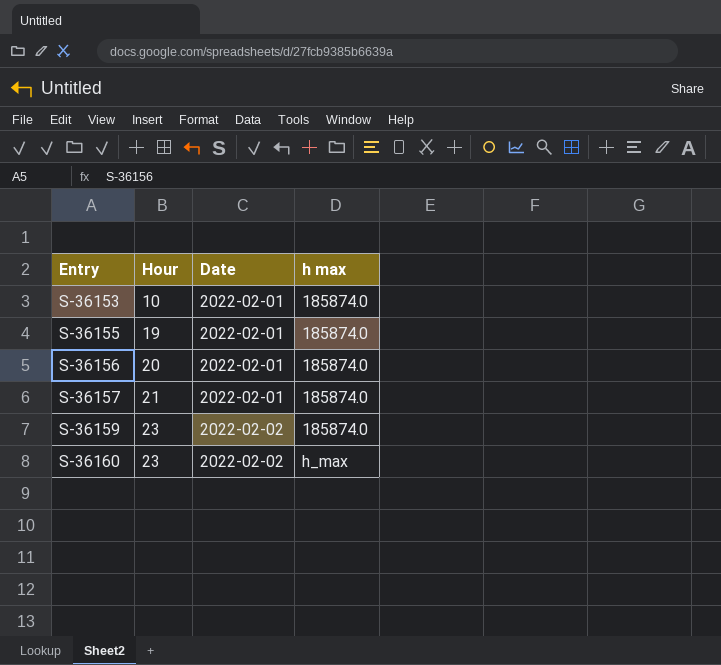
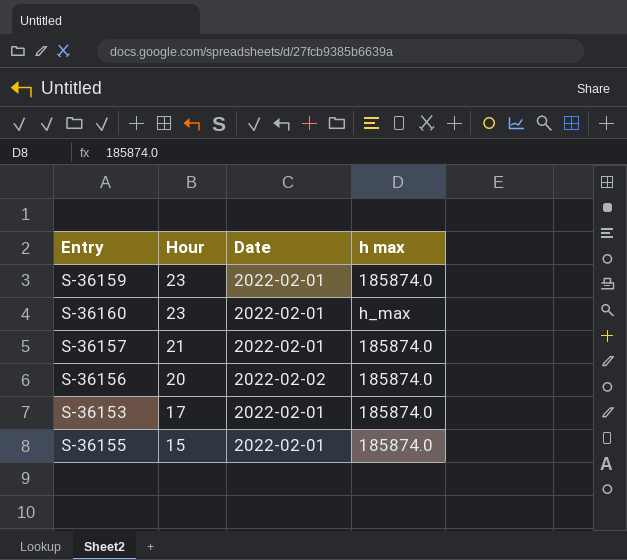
row order: Entry ascending -> Hour descending
S-36159 | Date: 2022-02-02 -> 2022-02-01
S-36160 | Date: 2022-02-02 -> 2022-02-01
S-36156 | Date: 2022-02-01 -> 2022-02-02
S-36153 | Hour: 10 -> 17
S-36155 | Hour: 19 -> 15

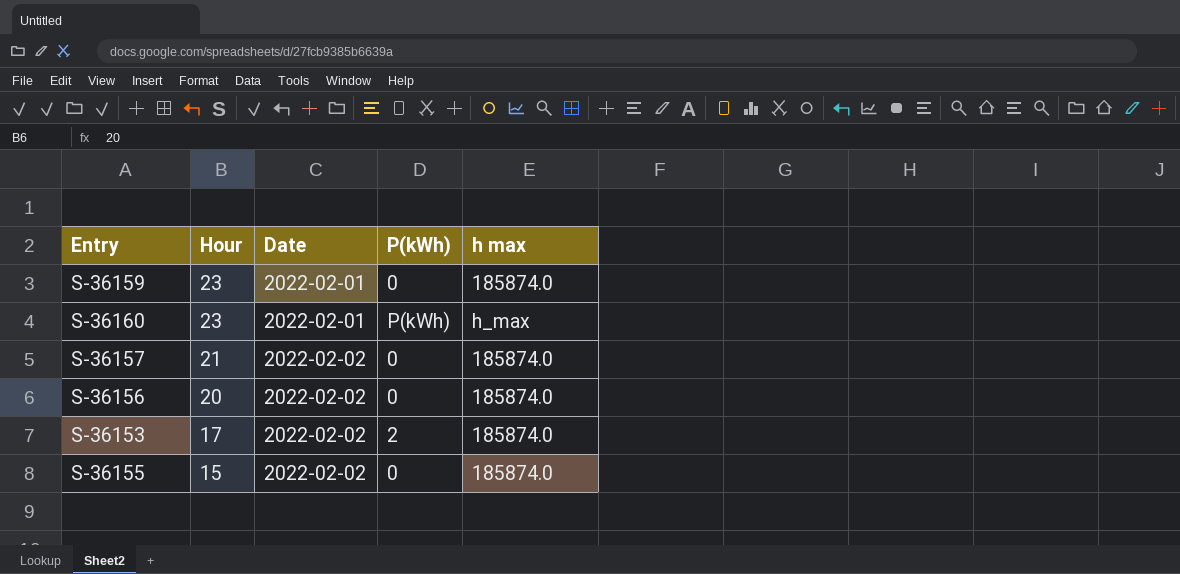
column P(kWh) | position: none -> 4
S-36157 | Date: 2022-02-01 -> 2022-02-02
S-36153 | Date: 2022-02-01 -> 2022-02-02
S-36155 | Date: 2022-02-01 -> 2022-02-02

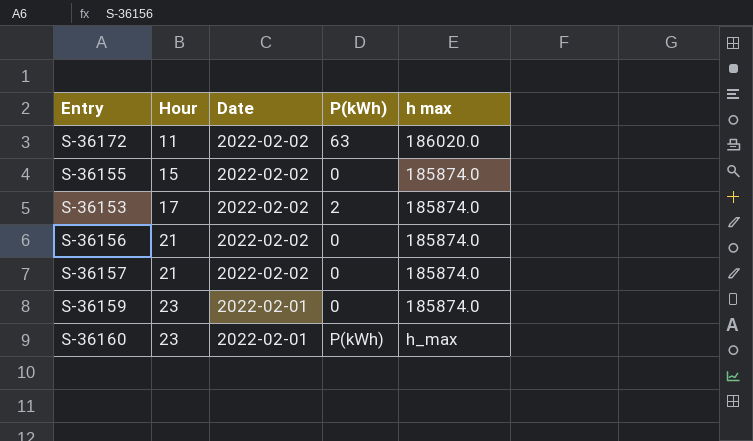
row order: Hour descending -> Hour ascending
row S-36172: none -> 11 | 2022-02-02 | 63 | 186020.0
S-36156 | Hour: 20 -> 21

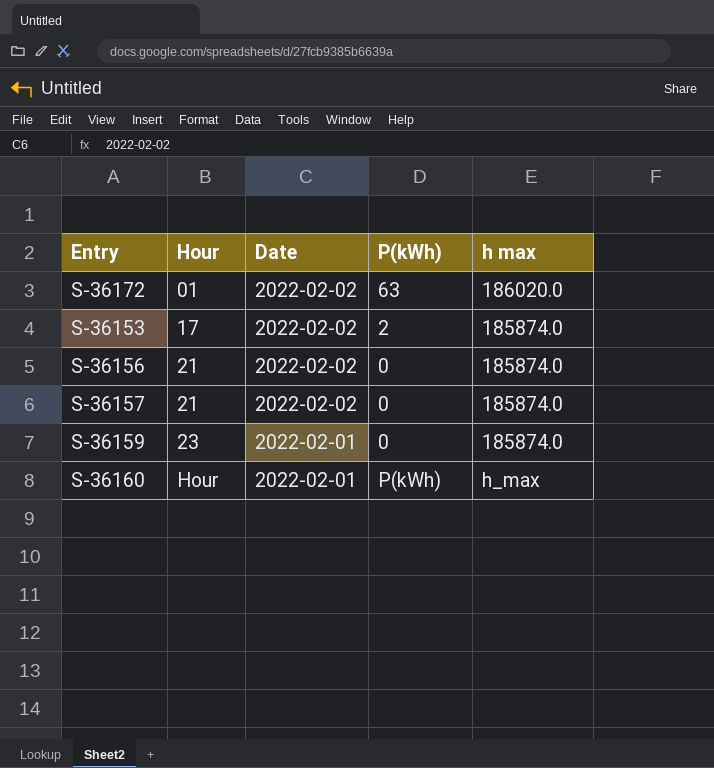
row S-36155: 15 | 2022-02-02 | 0 | 185874.0 -> none
S-36172 | Hour: 11 -> 01
S-36160 | Hour: 23 -> Hour

